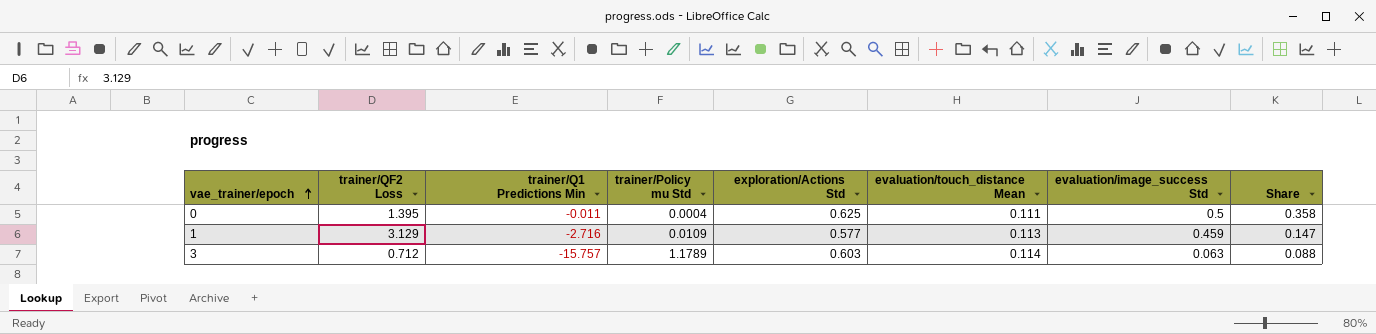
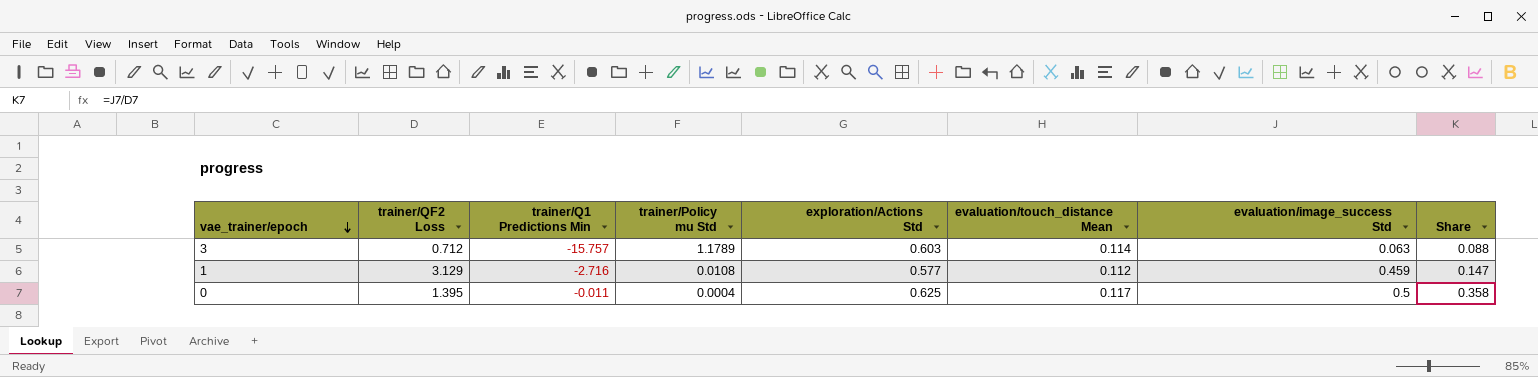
row order: vae_trainer/epoch ascending -> vae_trainer/epoch descending
1 | trainer/Policy mu Std: 0.0109 -> 0.0108
1 | evaluation/touch_distance Mean: 0.113 -> 0.112
0 | evaluation/touch_distance Mean: 0.111 -> 0.117

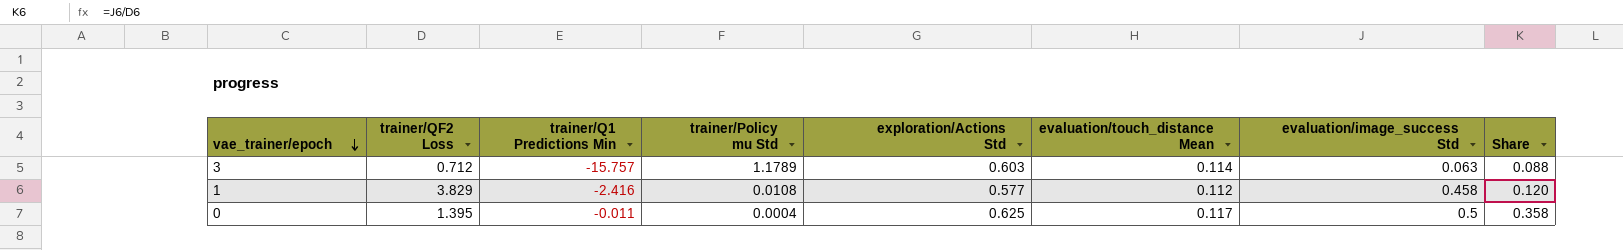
1 | trainer/QF2 Loss: 3.129 -> 3.829
1 | trainer/Q1 Predictions Min: -2.716 -> -2.416
1 | evaluation/image_success Std: 0.459 -> 0.458
1 | Share: 0.147 -> 0.120

